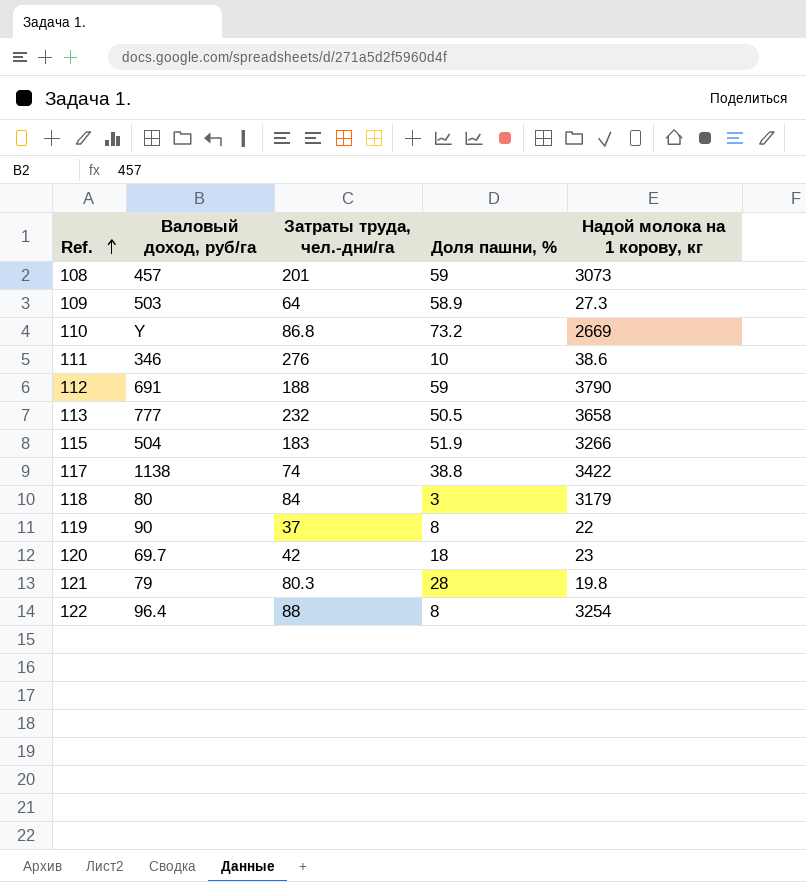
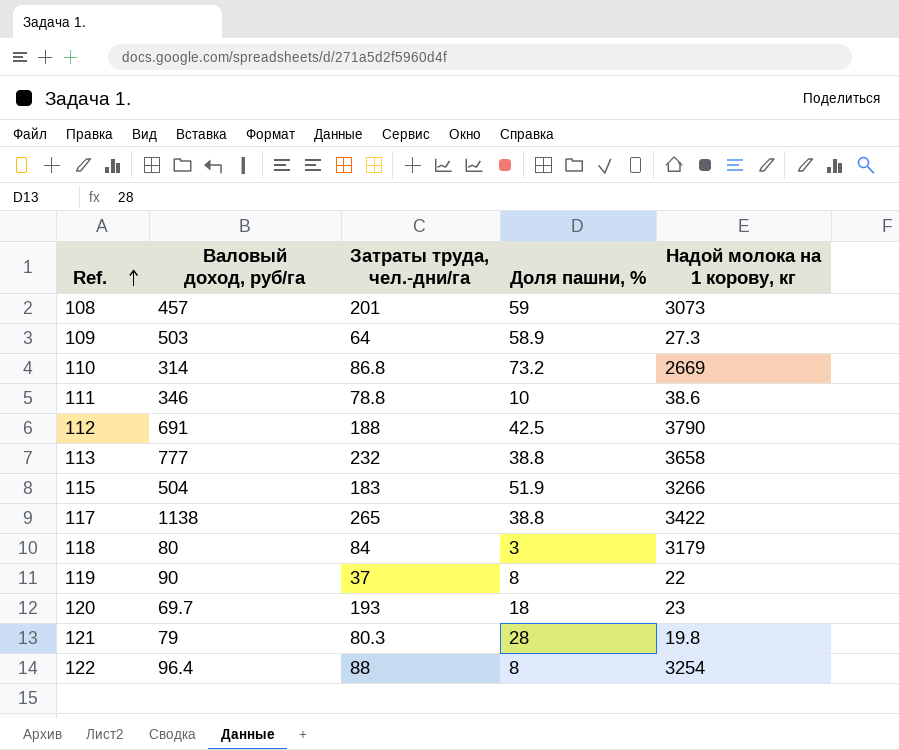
110 | Валовый доход, руб/га: Y -> 314
111 | Затраты труда, чел.-дни/га: 276 -> 78.8
112 | Доля пашни, %: 59 -> 42.5
113 | Доля пашни, %: 50.5 -> 38.8
117 | Затраты труда, чел.-дни/га: 74 -> 265
120 | Затраты труда, чел.-дни/га: 42 -> 193

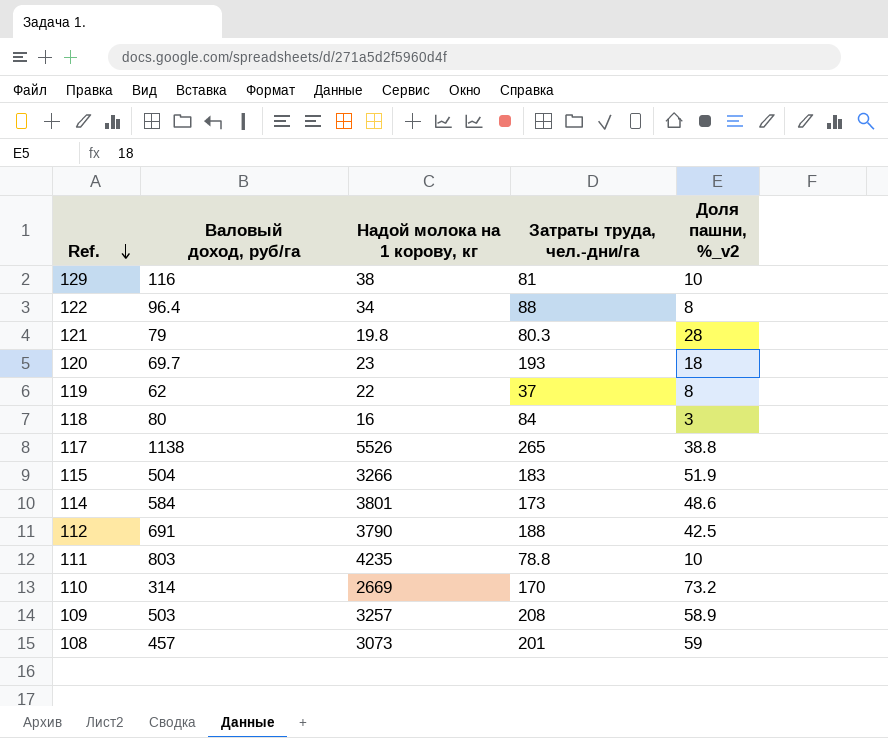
row order: Ref. ascending -> Ref. descending
column Надой молока на 1 корову, кг | position: 5 -> 3
column name: Доля пашни, % -> Доля пашни, %_v2
row 113: 777 | 232 | 38.8 | 3658 -> none
row 129: none -> 116 | 38 | 81 | 10
122 | Надой молока на 1 корову, кг: 3254 -> 34
119 | Валовый доход, руб/га: 90 -> 62
118 | Надой молока на 1 корову, кг: 3179 -> 16
117 | Надой молока на 1 корову, кг: 3422 -> 5526
row 114: none -> 584 | 3801 | 173 | 48.6
111 | Валовый доход, руб/га: 346 -> 803
111 | Надой молока на 1 корову, кг: 38.6 -> 4235
110 | Затраты труда, чел.-дни/га: 86.8 -> 170
109 | Надой молока на 1 корову, кг: 27.3 -> 3257
109 | Затраты труда, чел.-дни/га: 64 -> 208

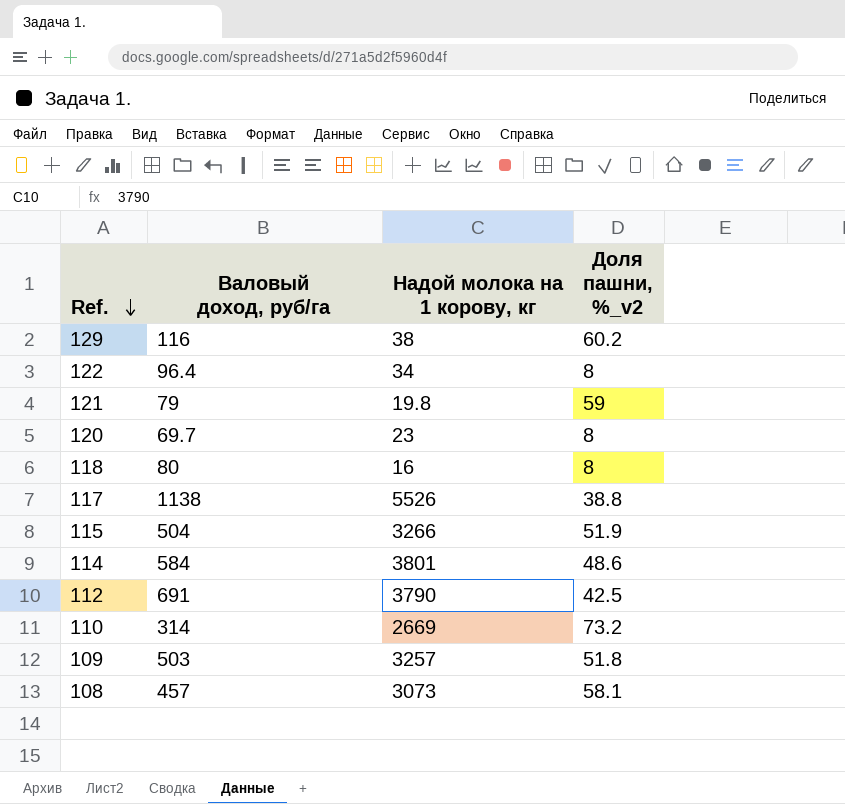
column Затраты труда, чел.-дни/га | position: 4 -> none
row 119: 62 | 22 | 37 | 8 -> none
row 111: 803 | 4235 | 78.8 | 10 -> none
129 | Доля пашни, %_v2: 10 -> 60.2
121 | Доля пашни, %_v2: 28 -> 59
120 | Доля пашни, %_v2: 18 -> 8
118 | Доля пашни, %_v2: 3 -> 8
109 | Доля пашни, %_v2: 58.9 -> 51.8
108 | Доля пашни, %_v2: 59 -> 58.1

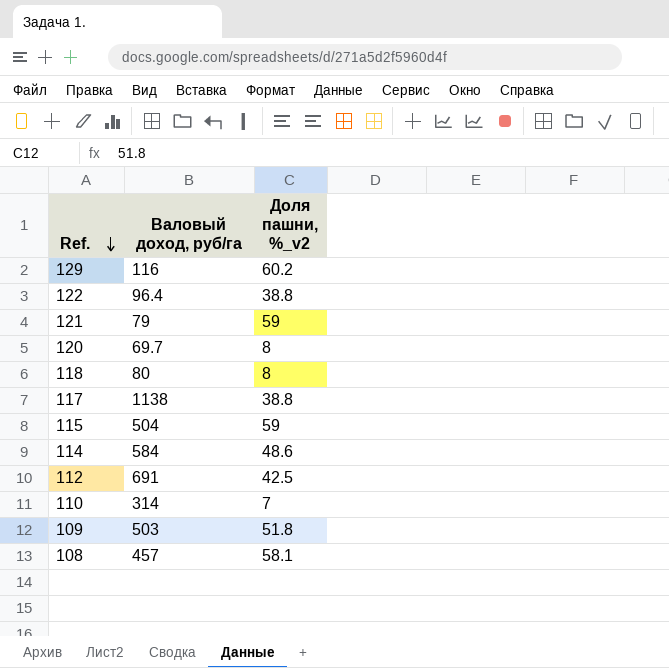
column Надой молока на 1 корову, кг | position: 3 -> none
122 | Доля пашни, %_v2: 8 -> 38.8
115 | Доля пашни, %_v2: 51.9 -> 59
110 | Доля пашни, %_v2: 73.2 -> 7

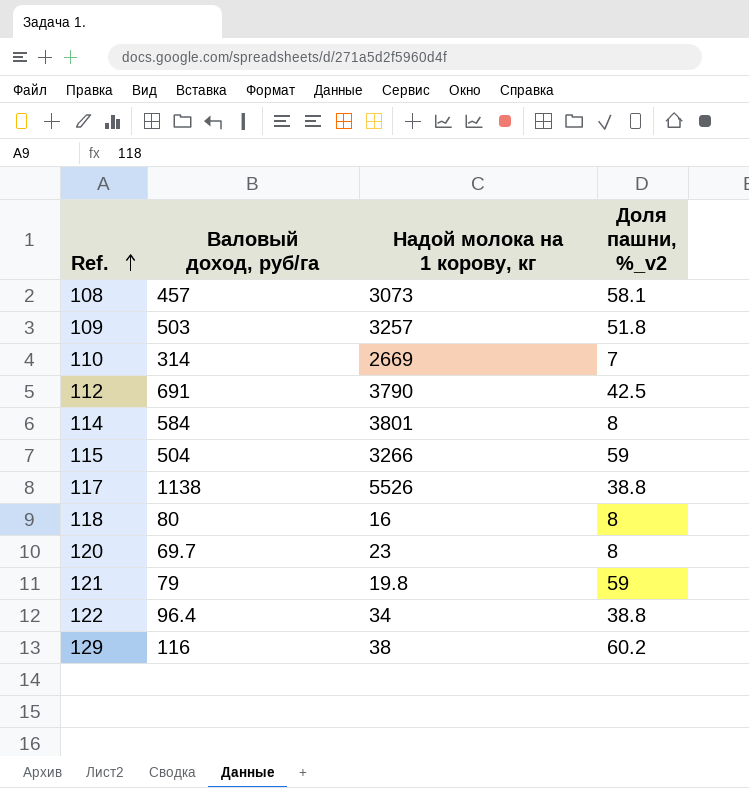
row order: Ref. descending -> Ref. ascending
column Надой молока на 1 корову, кг | position: none -> 3
114 | Доля пашни, %_v2: 48.6 -> 8

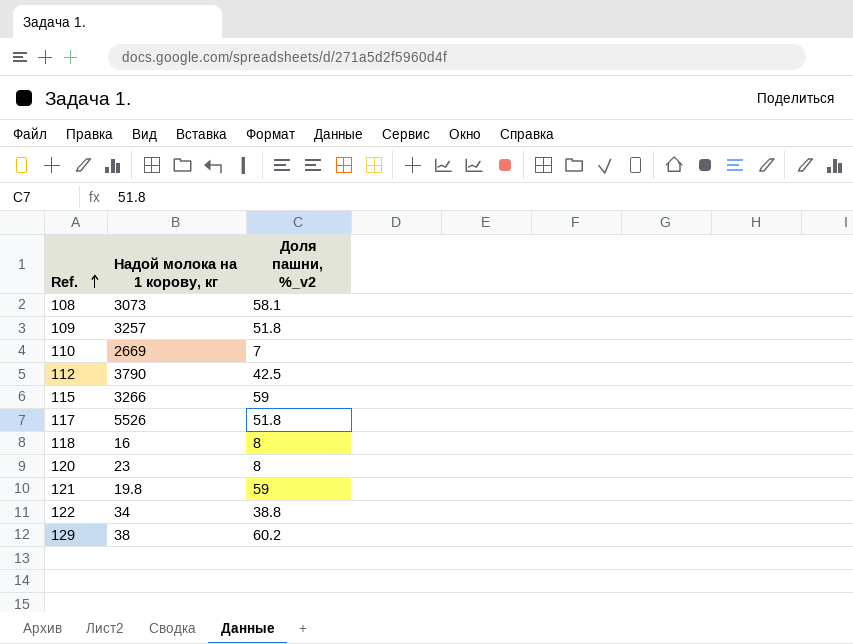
column Валовый доход, руб/га | position: 2 -> none
row 114: 584 | 3801 | 8 -> none
117 | Доля пашни, %_v2: 38.8 -> 51.8

